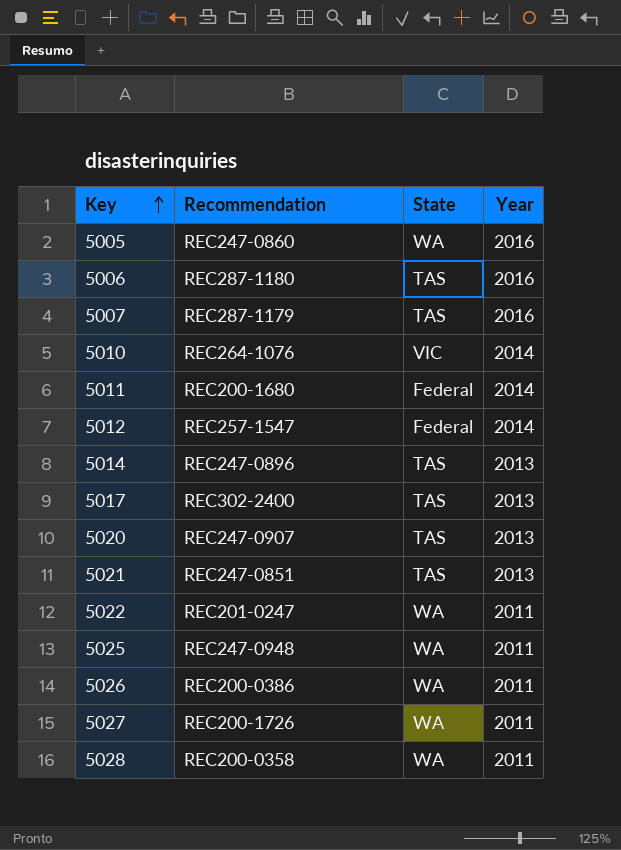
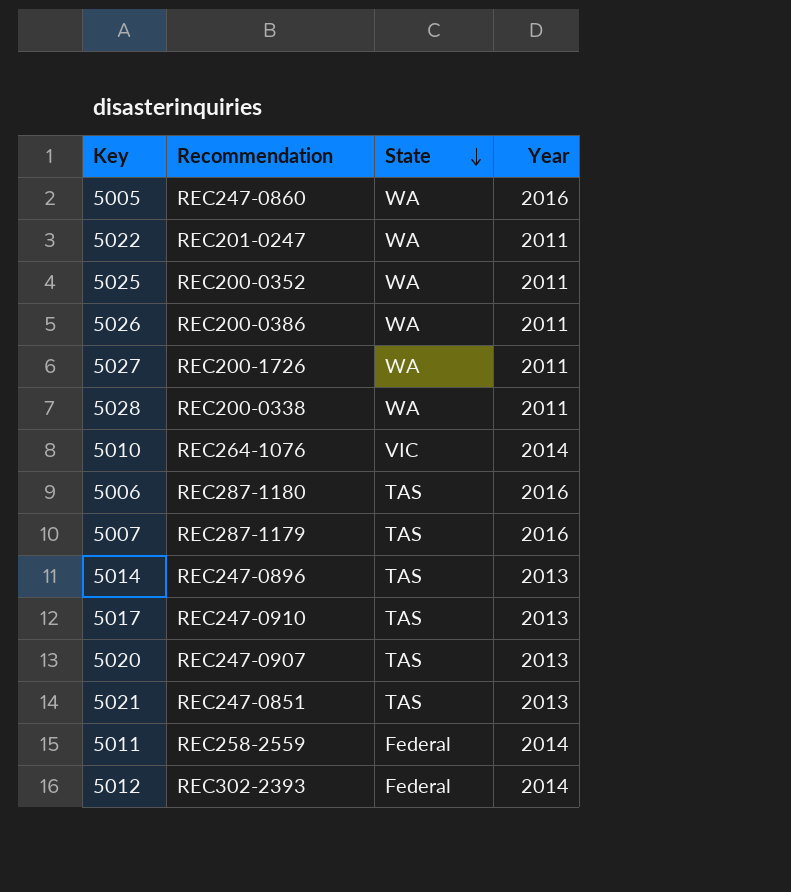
row order: Key ascending -> State descending
5025 | Recommendation: REC247-0948 -> REC200-0352
5028 | Recommendation: REC200-0358 -> REC200-0338
5017 | Recommendation: REC302-2400 -> REC247-0910
5011 | Recommendation: REC200-1680 -> REC258-2559
5012 | Recommendation: REC257-1547 -> REC302-2393

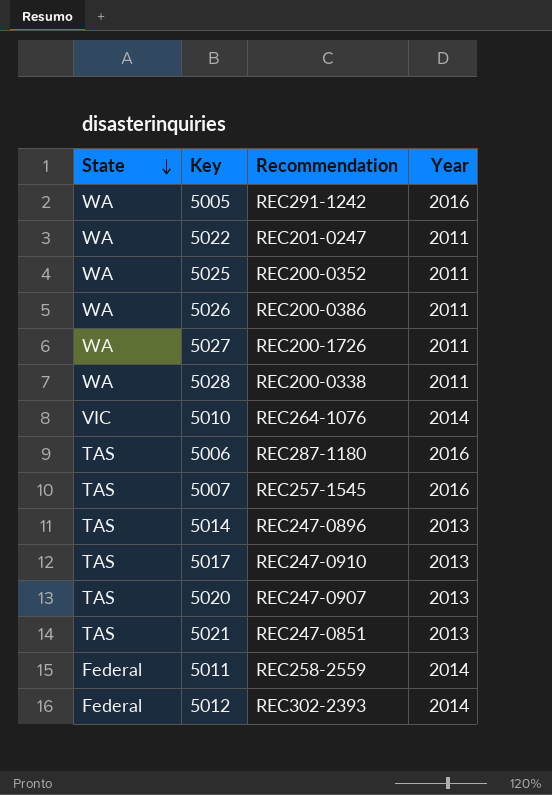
column State | position: 3 -> 1
5005 | Recommendation: REC247-0860 -> REC291-1242
5007 | Recommendation: REC287-1179 -> REC257-1545

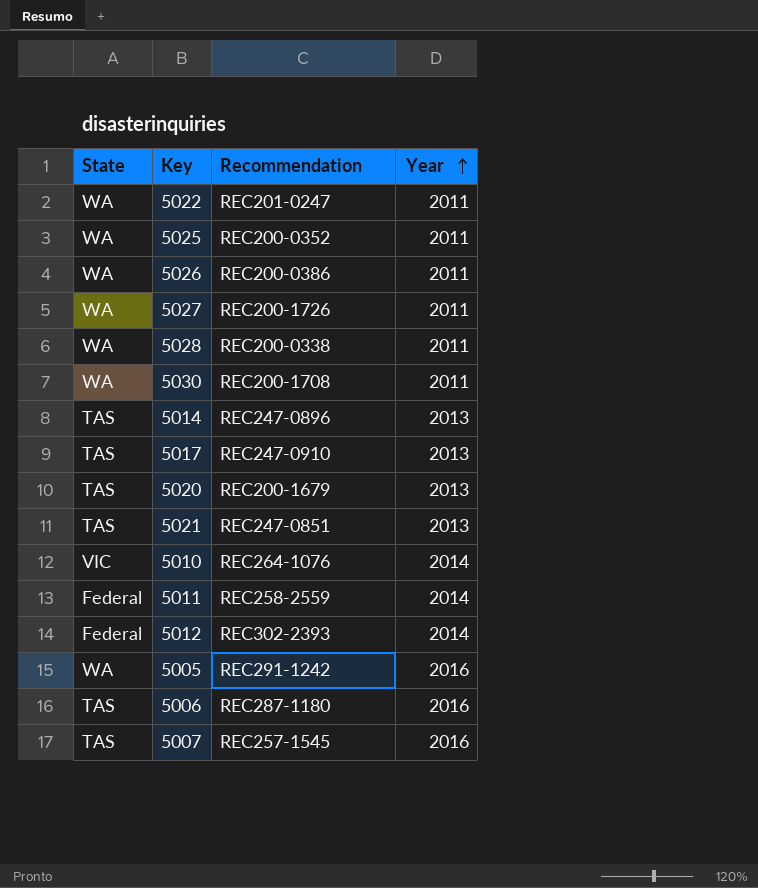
row order: State descending -> Year ascending
row 5030: none -> WA | REC200-1708 | 2011
5020 | Recommendation: REC247-0907 -> REC200-1679

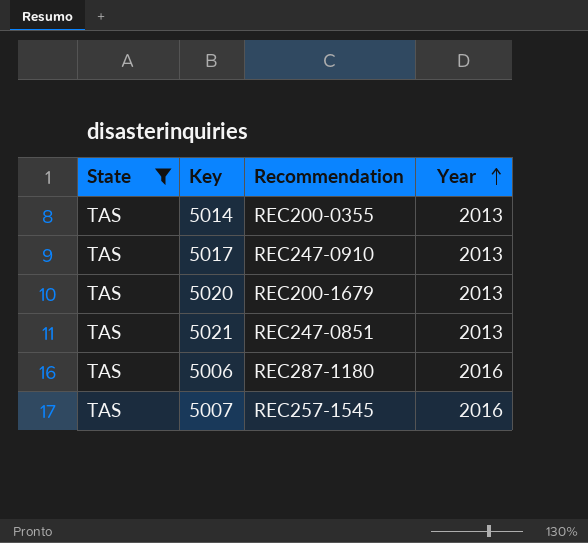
filter: none -> State = TAS
5014 | Recommendation: REC247-0896 -> REC200-0355

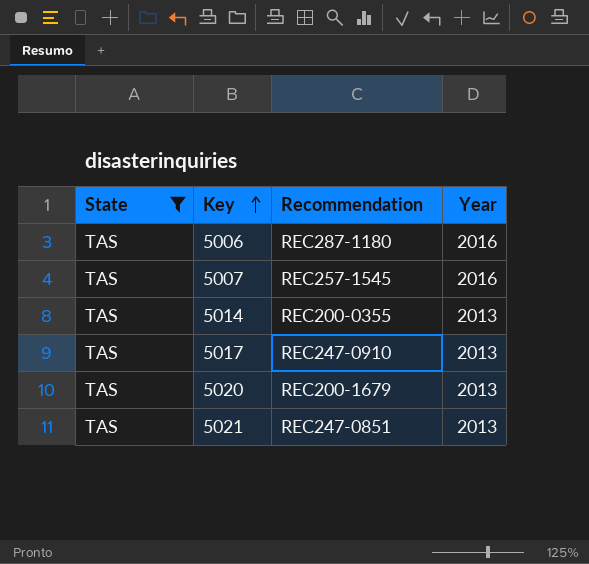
row order: Year ascending -> Key ascending

